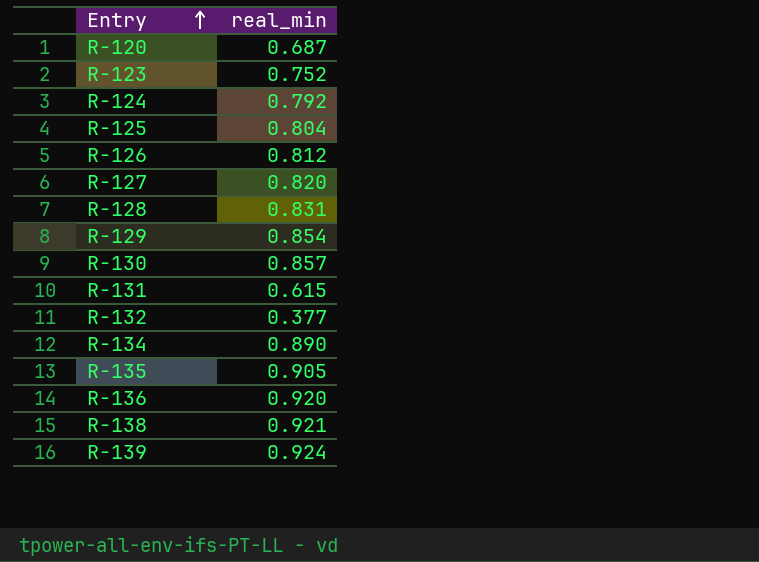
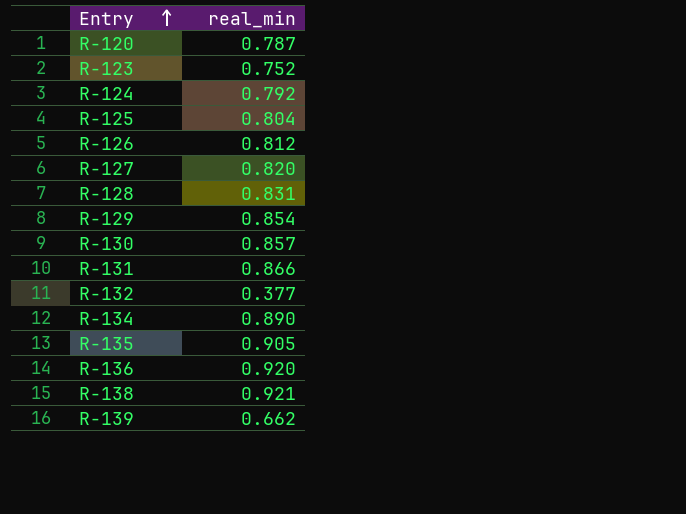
R-120 | real_min: 0.687 -> 0.787
R-131 | real_min: 0.615 -> 0.866
R-139 | real_min: 0.924 -> 0.662

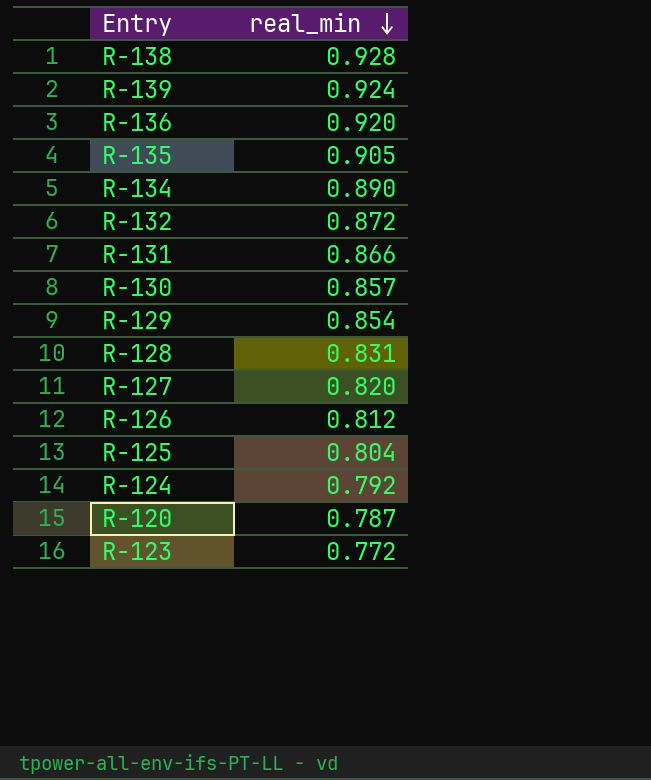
row order: Entry ascending -> real_min descending
R-138 | real_min: 0.921 -> 0.928
R-139 | real_min: 0.662 -> 0.924
R-132 | real_min: 0.377 -> 0.872
R-123 | real_min: 0.752 -> 0.772

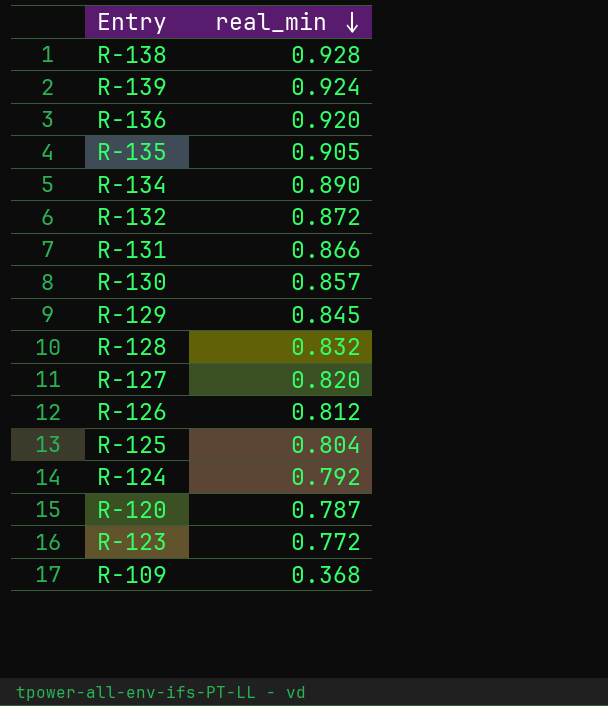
R-129 | real_min: 0.854 -> 0.845
R-128 | real_min: 0.831 -> 0.832
row R-109: none -> 0.368

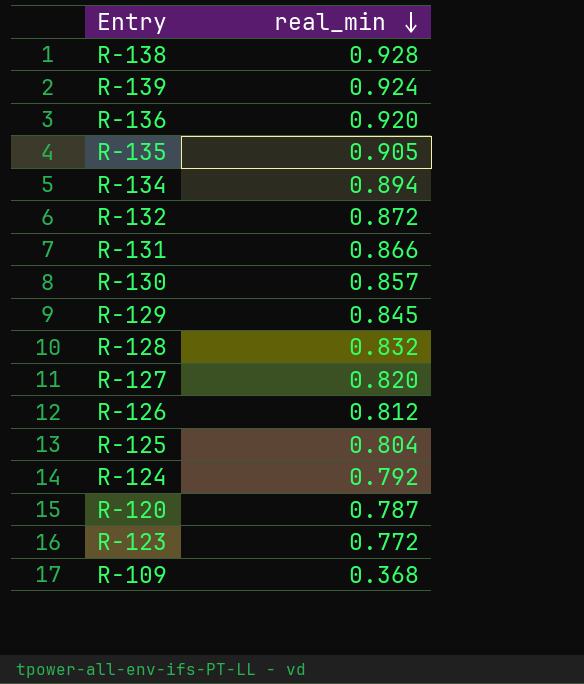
R-134 | real_min: 0.890 -> 0.894

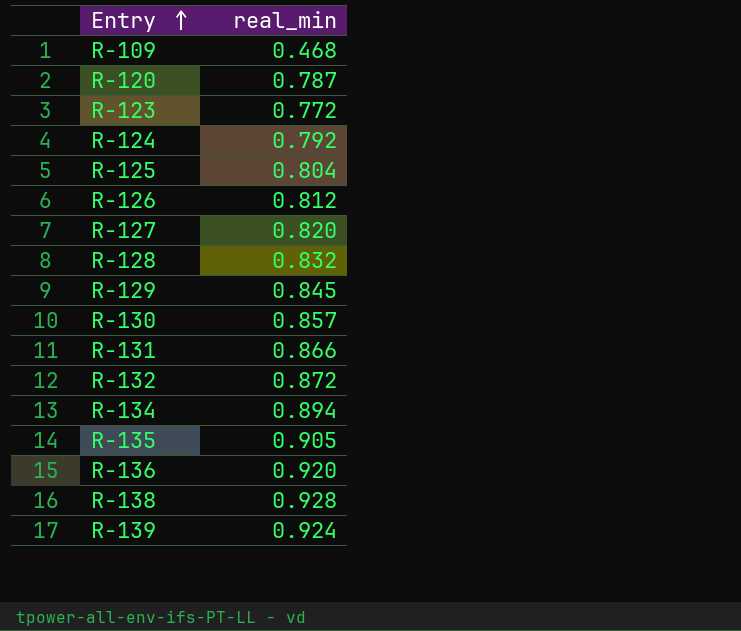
row order: real_min descending -> Entry ascending
R-109 | real_min: 0.368 -> 0.468

